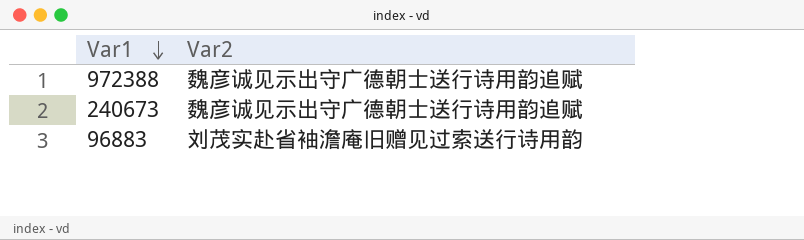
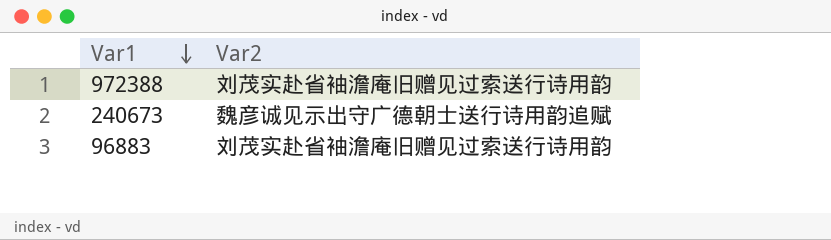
972388 | Var2: 魏彦诚见示出守广德朝士送行诗用韵追赋 -> 刘茂实赴省袖澹庵旧赠见过索送行诗用韵

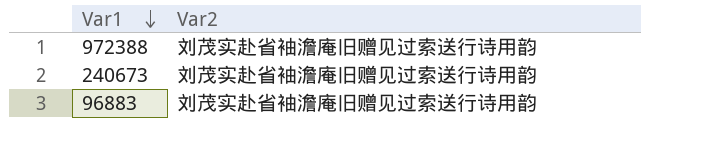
240673 | Var2: 魏彦诚见示出守广德朝士送行诗用韵追赋 -> 刘茂实赴省袖澹庵旧赠见过索送行诗用韵

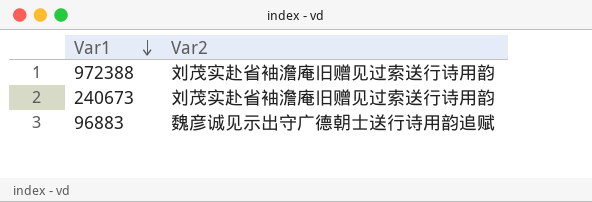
96883 | Var2: 刘茂实赴省袖澹庵旧赠见过索送行诗用韵 -> 魏彦诚见示出守广德朝士送行诗用韵追赋

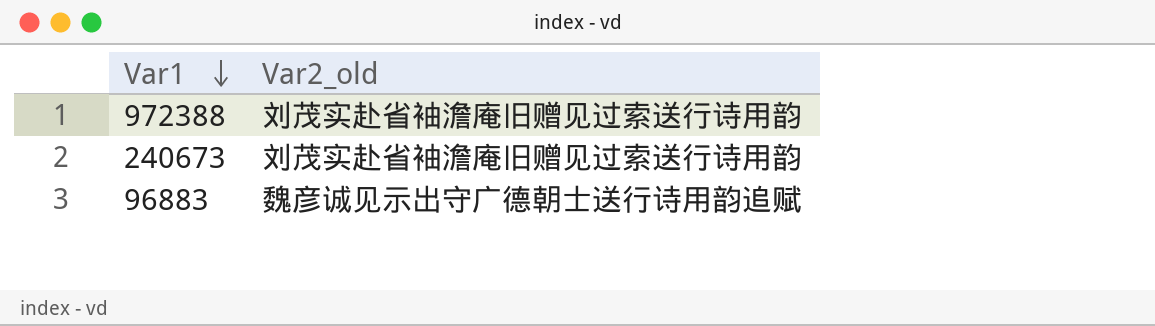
column name: Var2 -> Var2_old

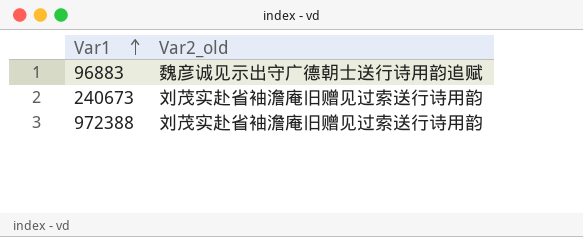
row order: Var1 descending -> Var1 ascending

